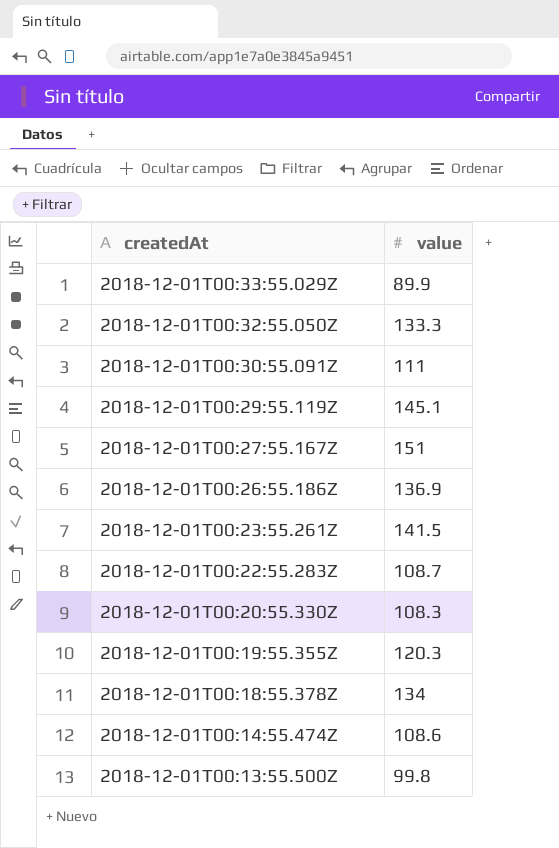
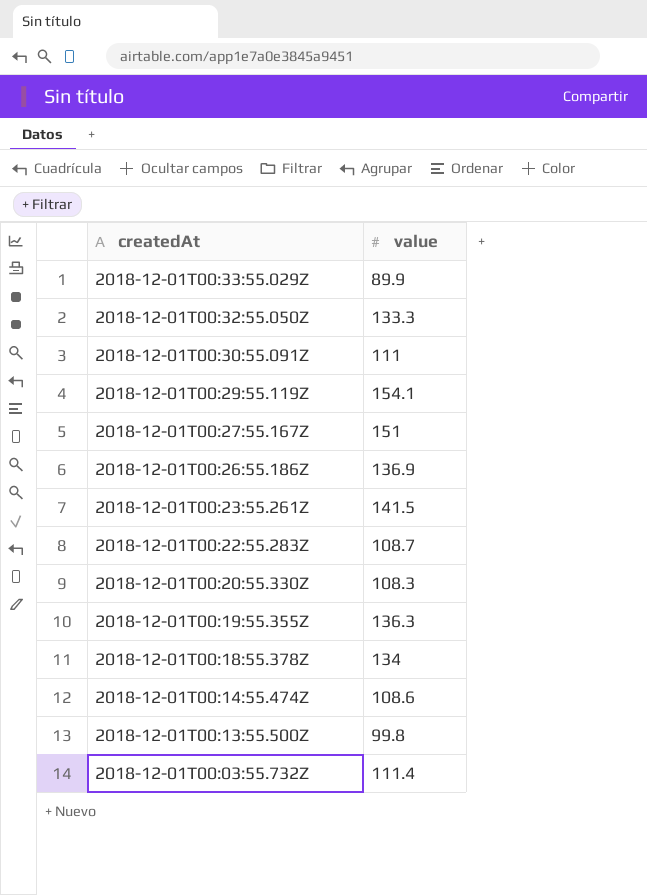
2018-12-01T00:29:55.119Z | value: 145.1 -> 154.1
2018-12-01T00:19:55.355Z | value: 120.3 -> 136.3
row 2018-12-01T00:03:55.732Z: none -> 111.4

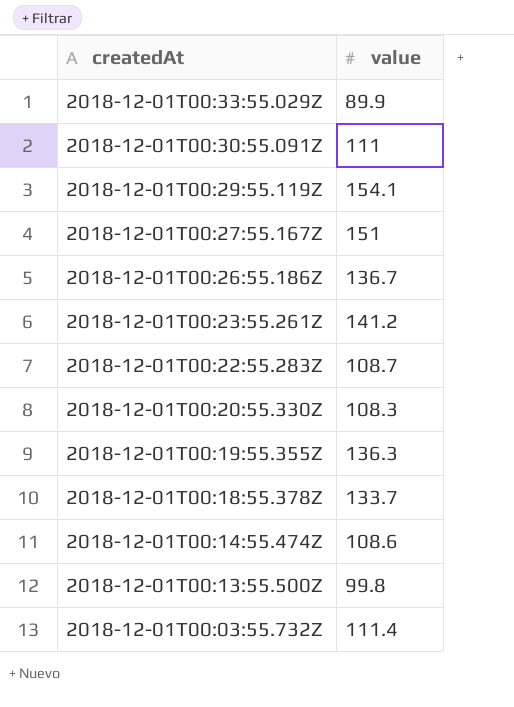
row 2018-12-01T00:32:55.050Z: 133.3 -> none
2018-12-01T00:26:55.186Z | value: 136.9 -> 136.7
2018-12-01T00:23:55.261Z | value: 141.5 -> 141.2
2018-12-01T00:18:55.378Z | value: 134 -> 133.7

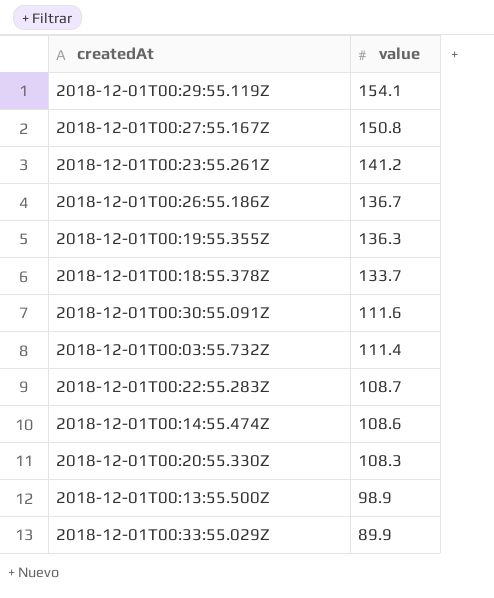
row order: createdAt descending -> value descending
2018-12-01T00:27:55.167Z | value: 151 -> 150.8
2018-12-01T00:30:55.091Z | value: 111 -> 111.6
2018-12-01T00:13:55.500Z | value: 99.8 -> 98.9

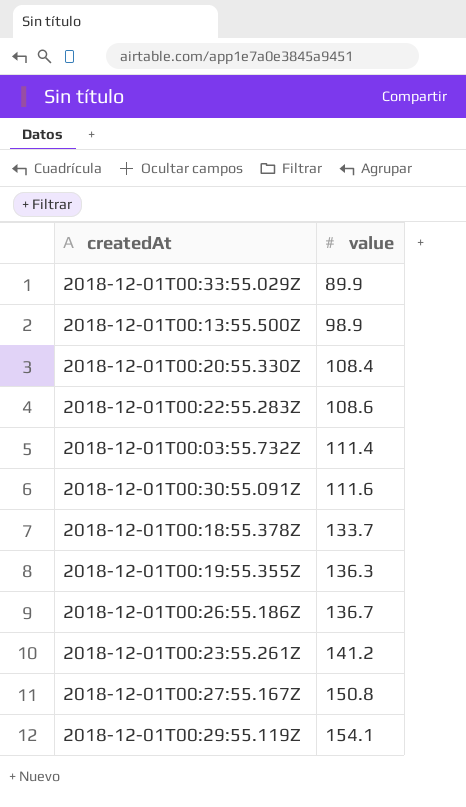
row order: value descending -> value ascending
row 2018-12-01T00:14:55.474Z: 108.6 -> none
2018-12-01T00:20:55.330Z | value: 108.3 -> 108.4
2018-12-01T00:22:55.283Z | value: 108.7 -> 108.6

